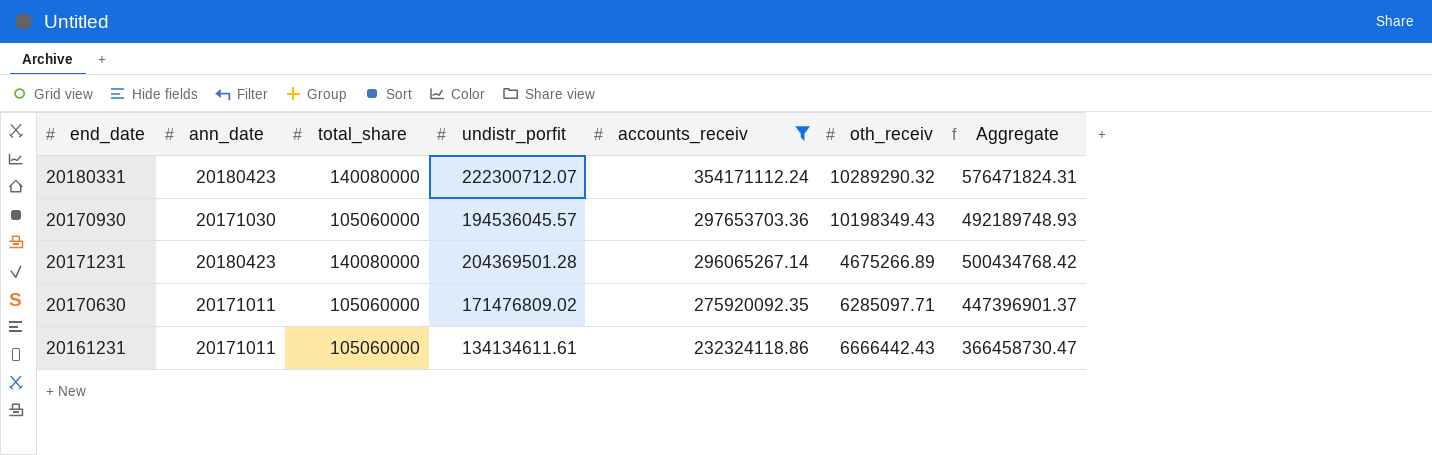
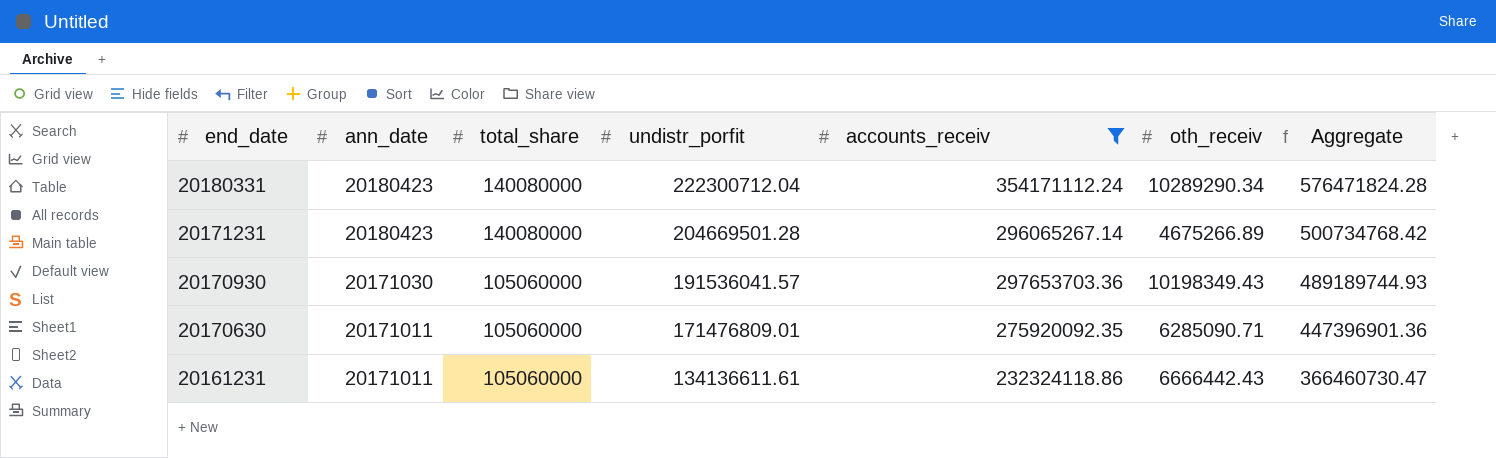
row order: accounts_receiv descending -> end_date descending
20180331 | undistr_porfit: 222300712.07 -> 222300712.04
20180331 | oth_receiv: 10289290.32 -> 10289290.34
20180331 | Aggregate: 576471824.31 -> 576471824.28
20171231 | undistr_porfit: 204369501.28 -> 204669501.28
20171231 | Aggregate: 500434768.42 -> 500734768.42
20170930 | undistr_porfit: 194536045.57 -> 191536041.57
20170930 | Aggregate: 492189748.93 -> 489189744.93
20170630 | undistr_porfit: 171476809.02 -> 171476809.01
20170630 | oth_receiv: 6285097.71 -> 6285090.71
20170630 | Aggregate: 447396901.37 -> 447396901.36
20161231 | undistr_porfit: 134134611.61 -> 134136611.61
20161231 | Aggregate: 366458730.47 -> 366460730.47

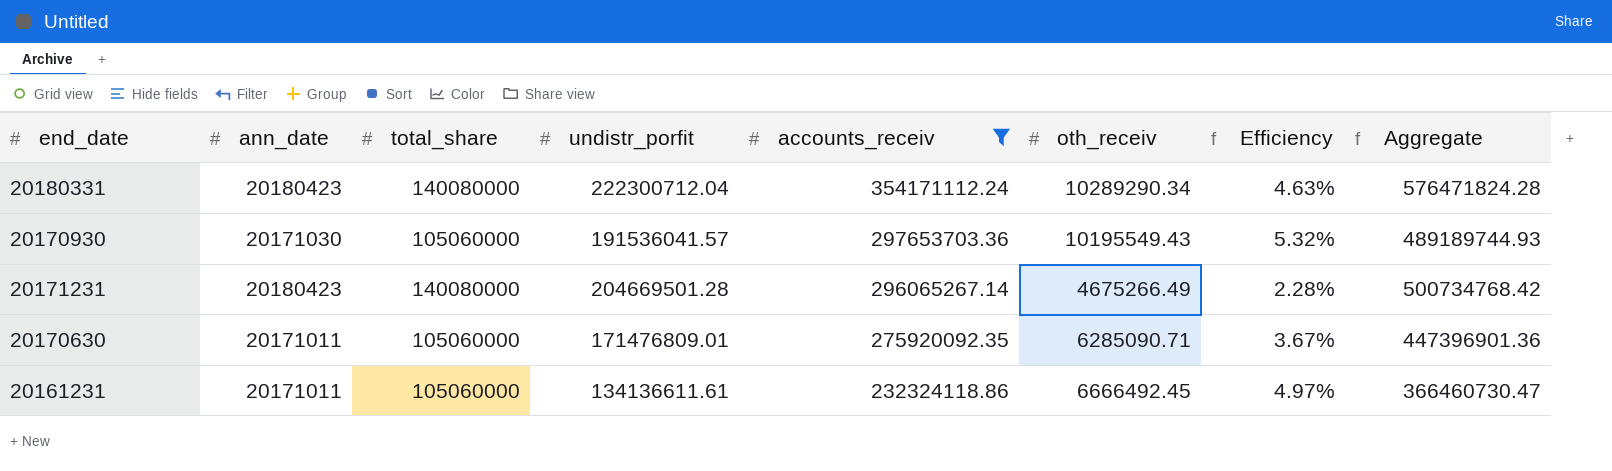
row order: end_date descending -> accounts_receiv descending
column Efficiency | formula: none -> [oth_receiv] / [undistr_porfit]
20170930 | oth_receiv: 10198349.43 -> 10195549.43
20171231 | oth_receiv: 4675266.89 -> 4675266.49
20161231 | oth_receiv: 6666442.43 -> 6666492.45

